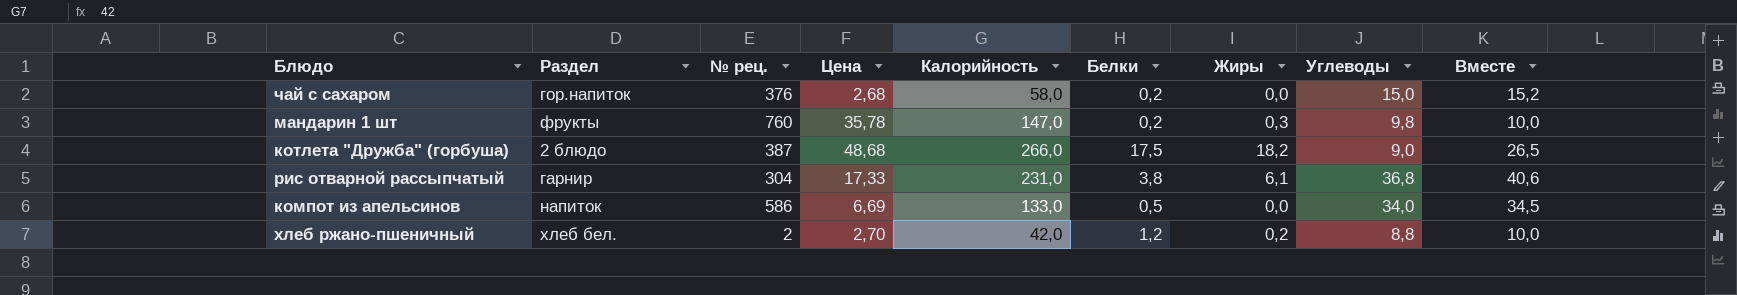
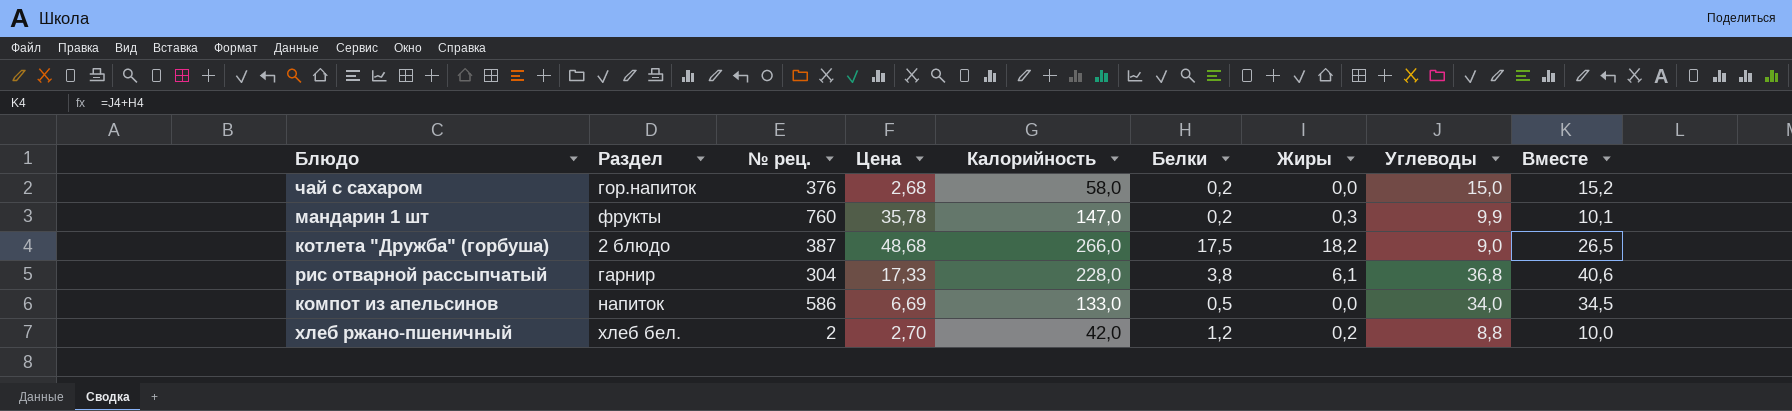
мандарин 1 шт | Углеводы: 9,8 -> 9,9
мандарин 1 шт | Вместе: 10,0 -> 10,1
рис отварной рассыпчатый | Калорийность: 231,0 -> 228,0

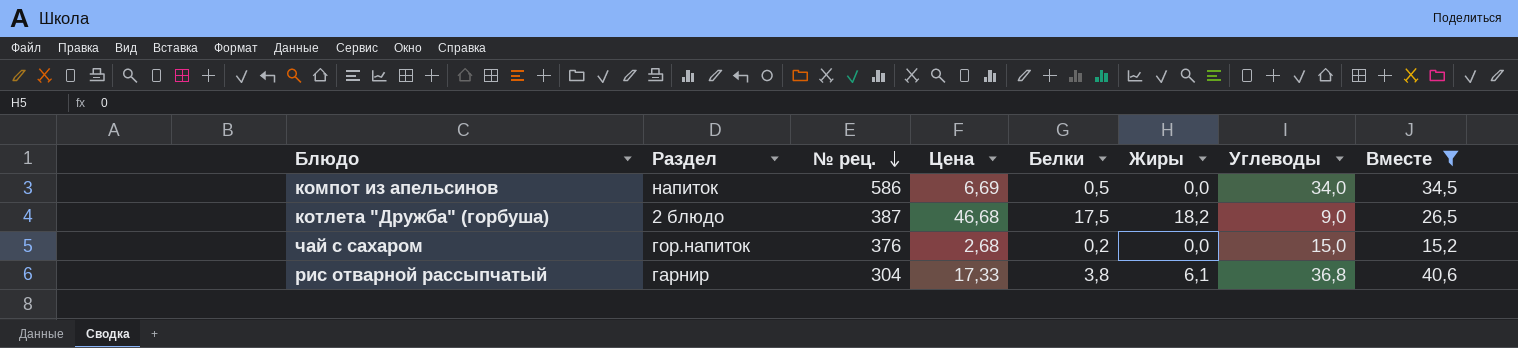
filter: none -> Вместе >= 15,2
row order: none -> № рец. descending
column Калорийность | position: 5 -> none
котлета "Дружба" (горбуша) | Цена: 48,68 -> 46,68

